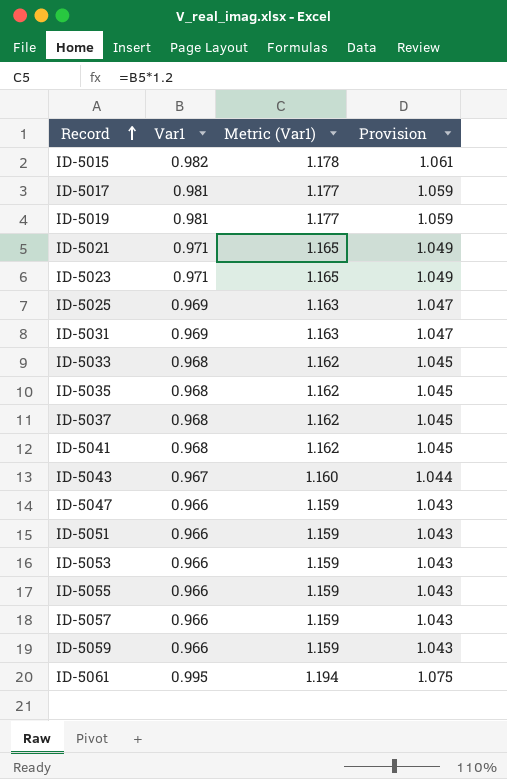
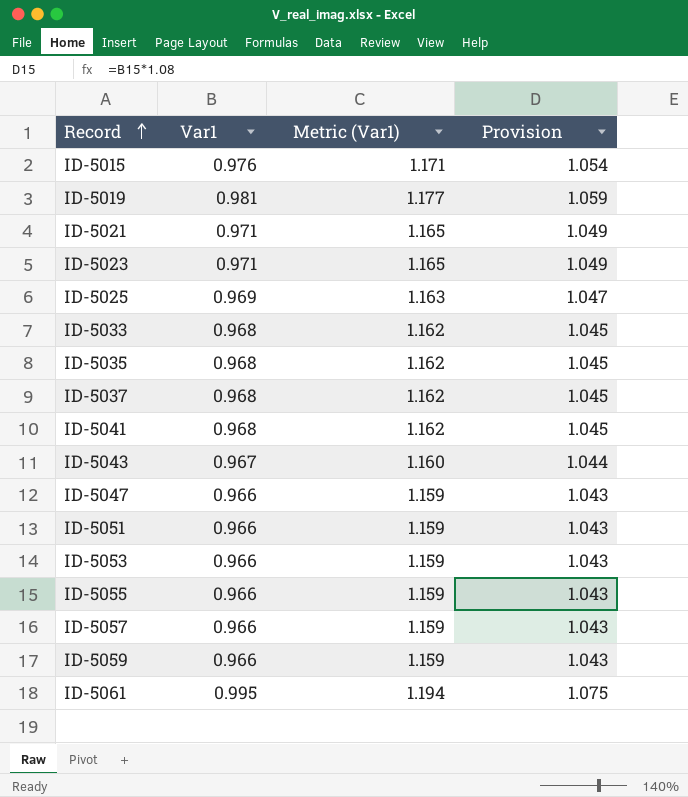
row ID-5017: 0.981 | 1.177 | 1.059 -> none
row ID-5031: 0.969 | 1.163 | 1.047 -> none
ID-5015 | Var1: 0.982 -> 0.976
ID-5015 | Metric (Var1): 1.178 -> 1.171
ID-5015 | Provision: 1.061 -> 1.054

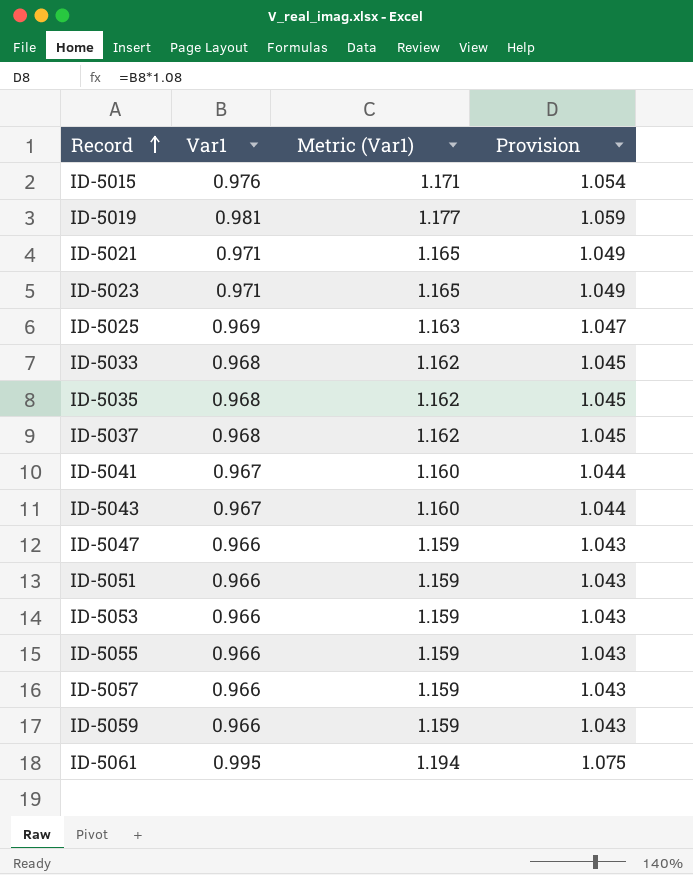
ID-5041 | Var1: 0.968 -> 0.967
ID-5041 | Metric (Var1): 1.162 -> 1.160
ID-5041 | Provision: 1.045 -> 1.044

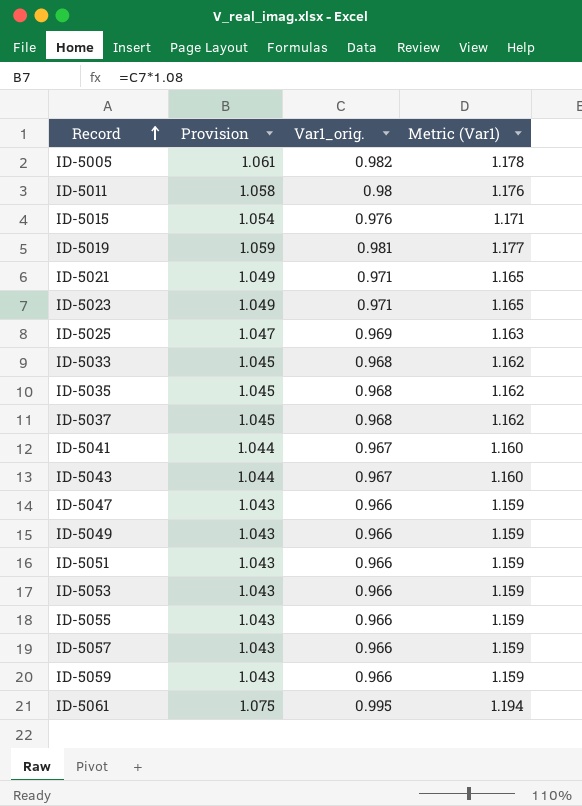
column Provision | position: 4 -> 2
column name: Var1 -> Var1_orig.
row ID-5005: none -> 1.061 | 0.982 | 1.178
row ID-5011: none -> 1.058 | 0.98 | 1.176
row ID-5049: none -> 1.043 | 0.966 | 1.159

